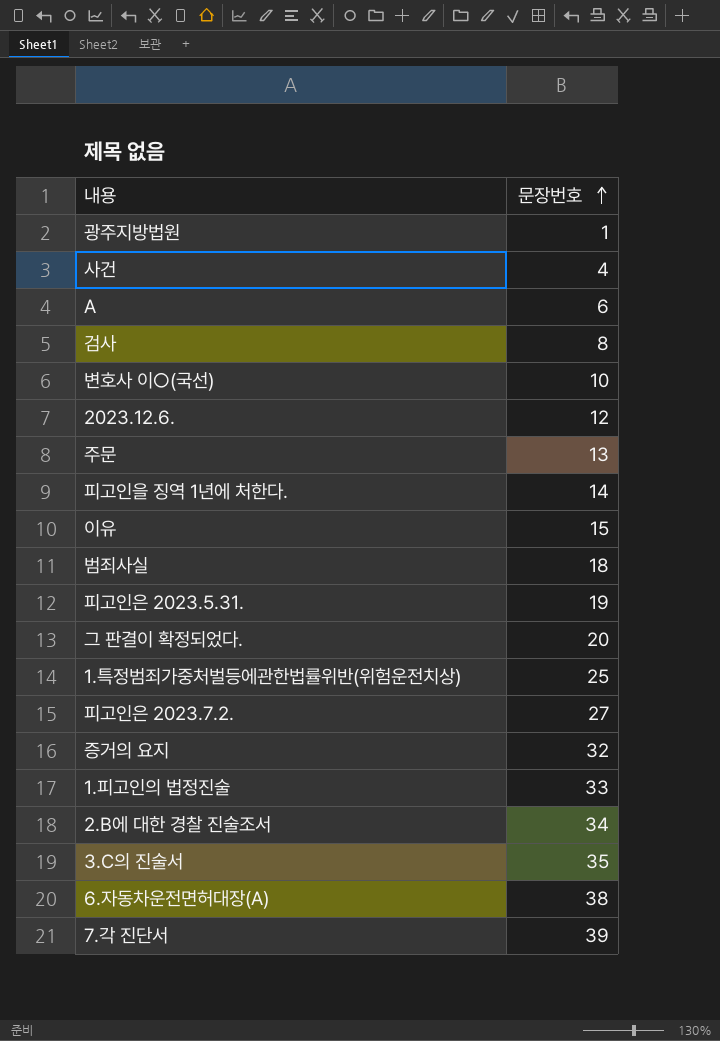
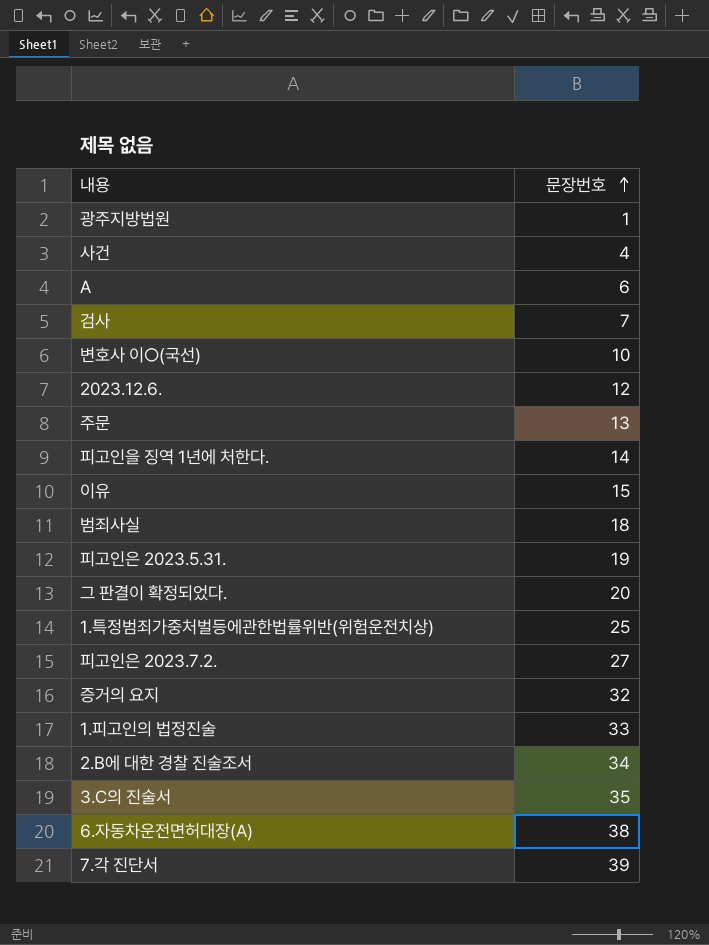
검사 | 문장번호: 8 -> 7

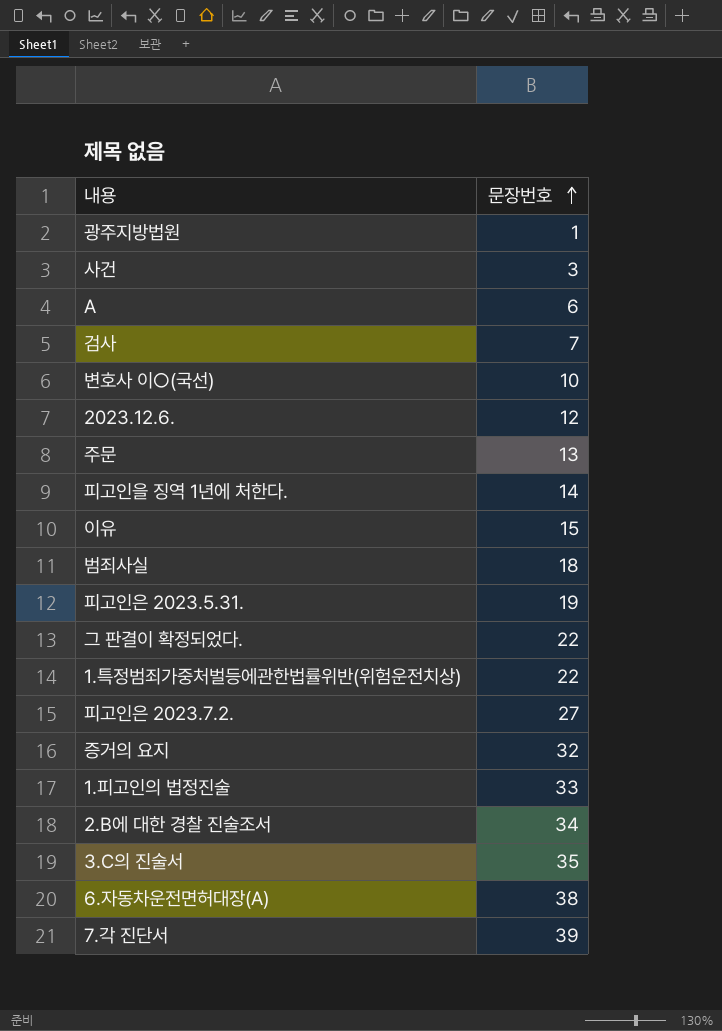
사건 | 문장번호: 4 -> 3
그 판결이 확정되었다. | 문장번호: 20 -> 22
1.특정범죄가중처벌등에관한법률위반(위험운전치상) | 문장번호: 25 -> 22

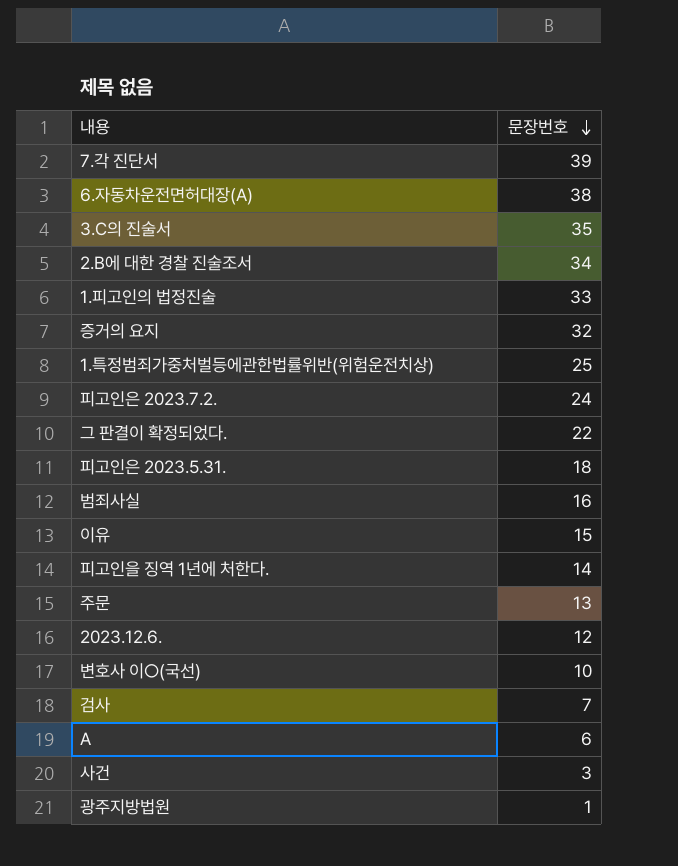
row order: 문장번호 ascending -> 문장번호 descending
1.특정범죄가중처벌등에관한법률위반(위험운전치상) | 문장번호: 22 -> 25
피고인은 2023.7.2. | 문장번호: 27 -> 24
피고인은 2023.5.31. | 문장번호: 19 -> 18
범죄사실 | 문장번호: 18 -> 16

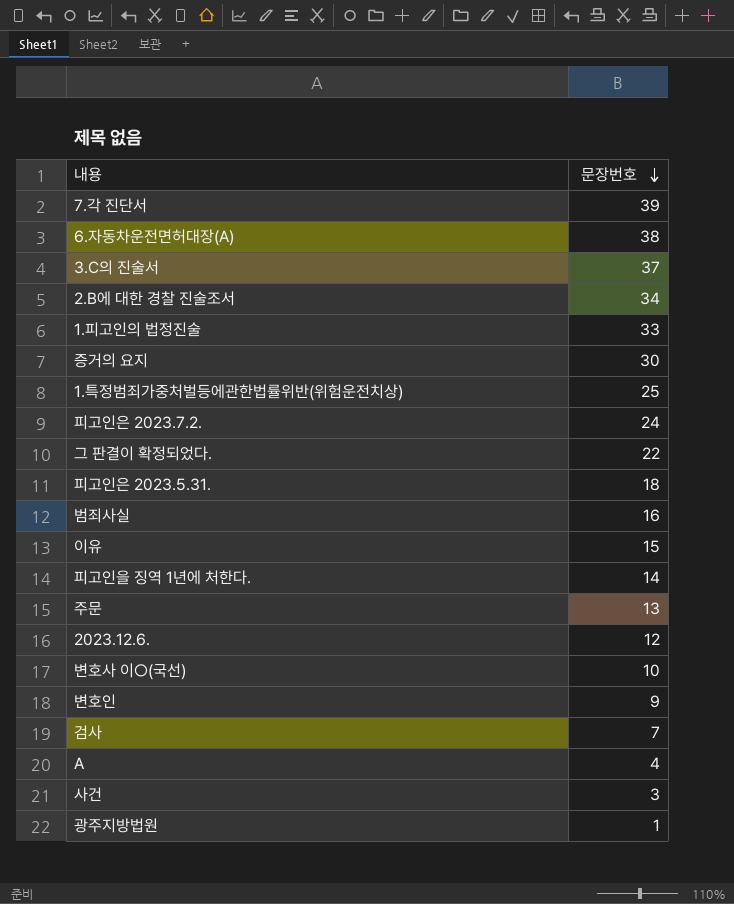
3.C의 진술서 | 문장번호: 35 -> 37
증거의 요지 | 문장번호: 32 -> 30
row 변호인: none -> 9
A | 문장번호: 6 -> 4

